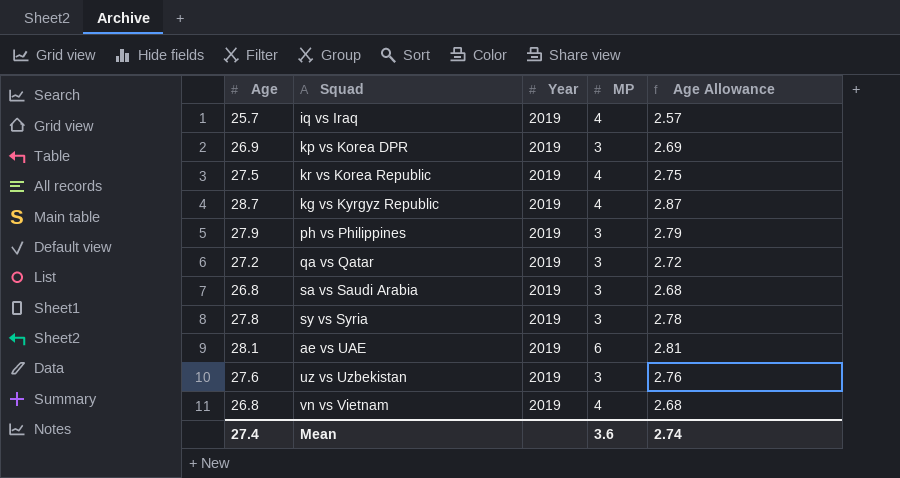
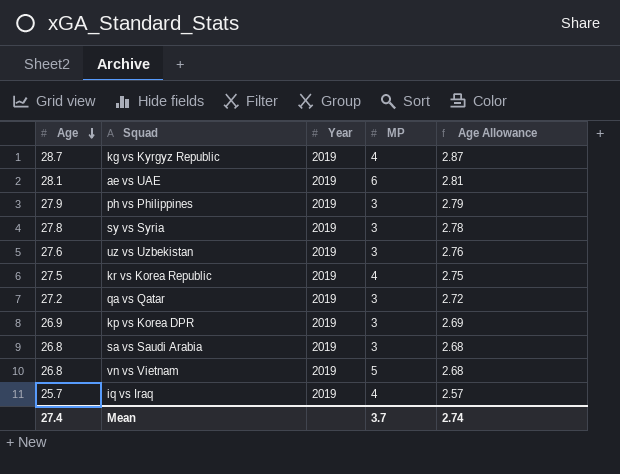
row order: none -> Age descending
vn vs Vietnam | MP: 4 -> 5
Mean | MP: 3.6 -> 3.7

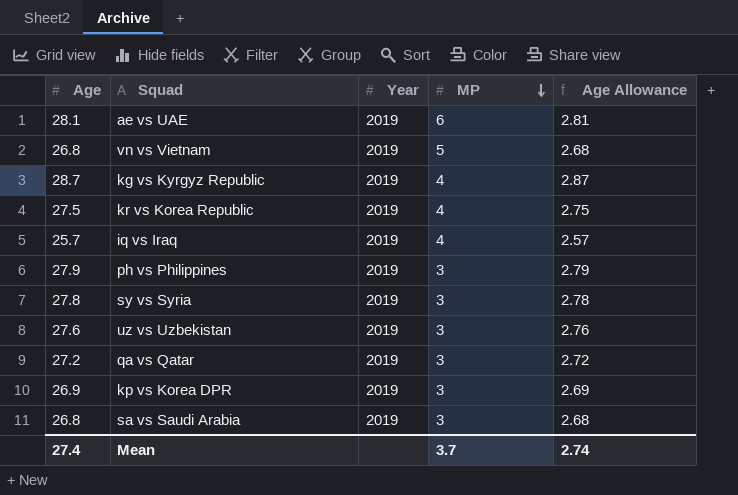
row order: Age descending -> MP descending

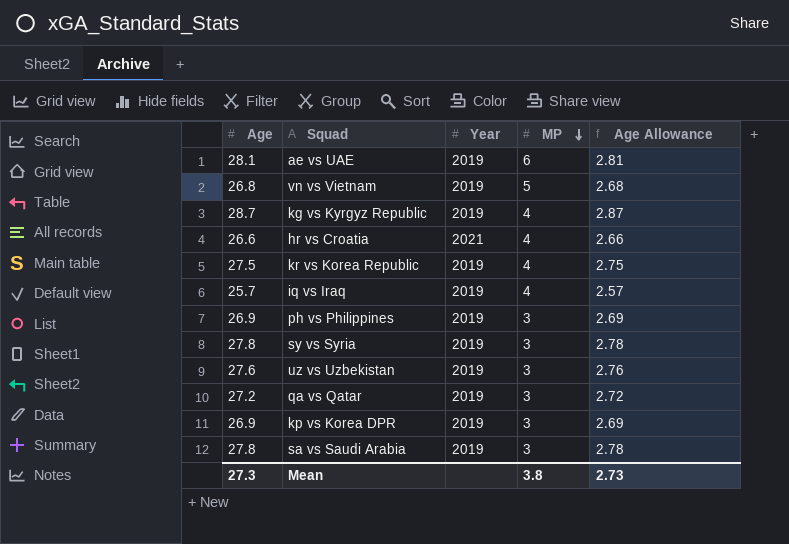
row hr vs Croatia: none -> 26.6 | 2021 | 4 | 2.66
ph vs Philippines | Age: 27.9 -> 26.9
ph vs Philippines | Age Allowance: 2.79 -> 2.69
sa vs Saudi Arabia | Age: 26.8 -> 27.8
sa vs Saudi Arabia | Age Allowance: 2.68 -> 2.78
Mean | Age: 27.4 -> 27.3
Mean | MP: 3.7 -> 3.8
Mean | Age Allowance: 2.74 -> 2.73

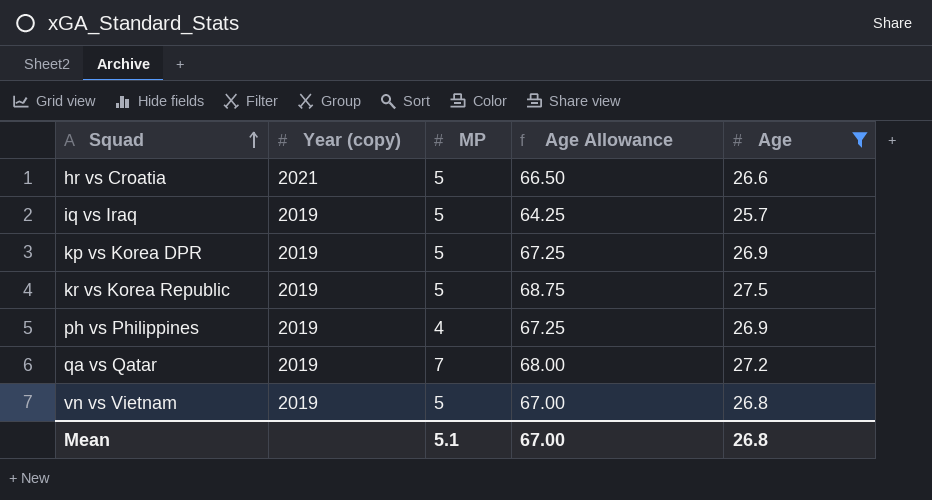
filter: none -> Age <= 27.5
row order: MP descending -> Squad ascending
column name: Year -> Year (copy)
column Age Allowance | formula: [Age] * 0.1 -> [Age] * 2.5
column Age | position: 1 -> 5
hr vs Croatia | MP: 4 -> 5
iq vs Iraq | MP: 4 -> 5
kp vs Korea DPR | MP: 3 -> 5
kr vs Korea Republic | MP: 4 -> 5
ph vs Philippines | MP: 3 -> 4
qa vs Qatar | MP: 3 -> 7
Mean | MP: 3.8 -> 5.1
Mean | Age Allowance: 2.73 -> 67.00
Mean | Age: 27.3 -> 26.8

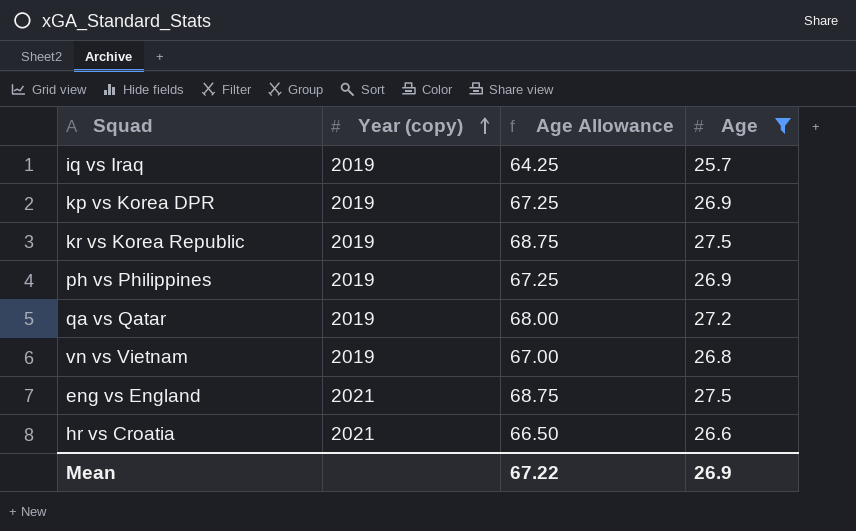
row order: Squad ascending -> Year (copy) ascending
column MP | position: 3 -> none
row eng vs England: none -> 2021 | 68.75 | 27.5
Mean | Age Allowance: 67.00 -> 67.22
Mean | Age: 26.8 -> 26.9

